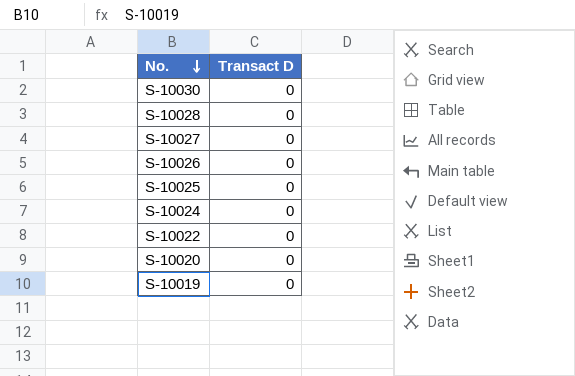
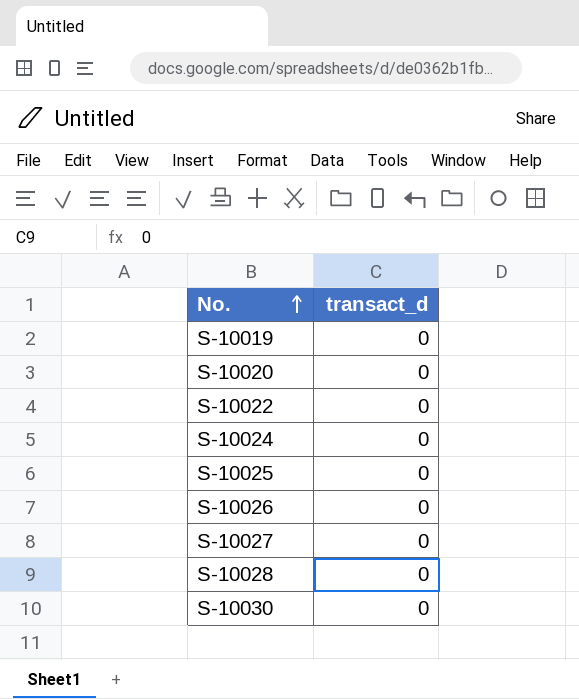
row order: No. descending -> No. ascending
column name: Transact D -> transact_d

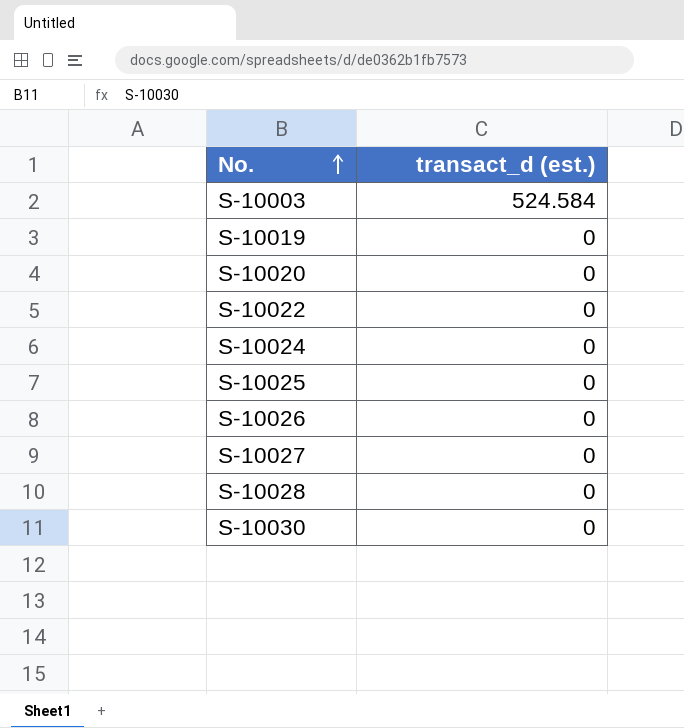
column name: transact_d -> transact_d (est.)
row S-10003: none -> 524.584

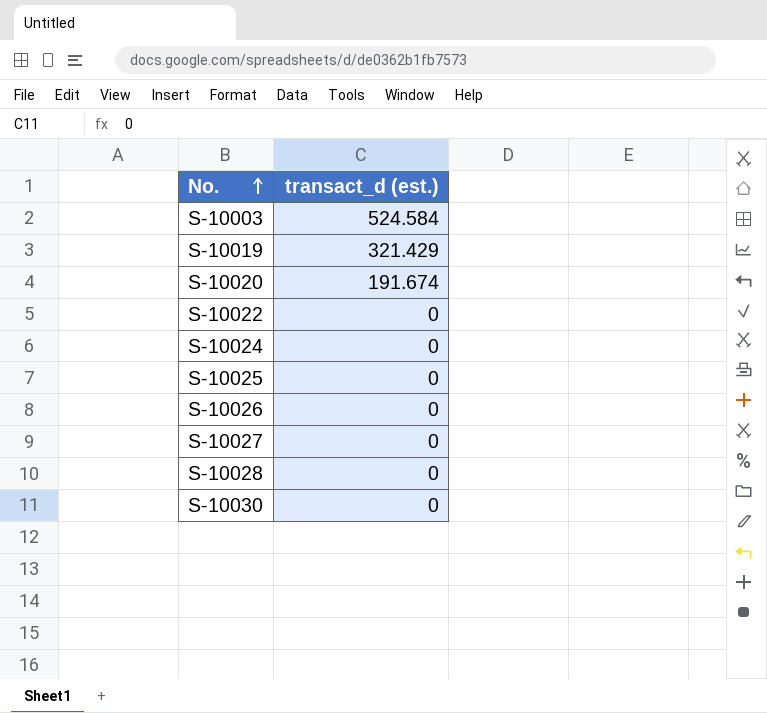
S-10019 | transact_d (est.): 0 -> 321.429
S-10020 | transact_d (est.): 0 -> 191.674

